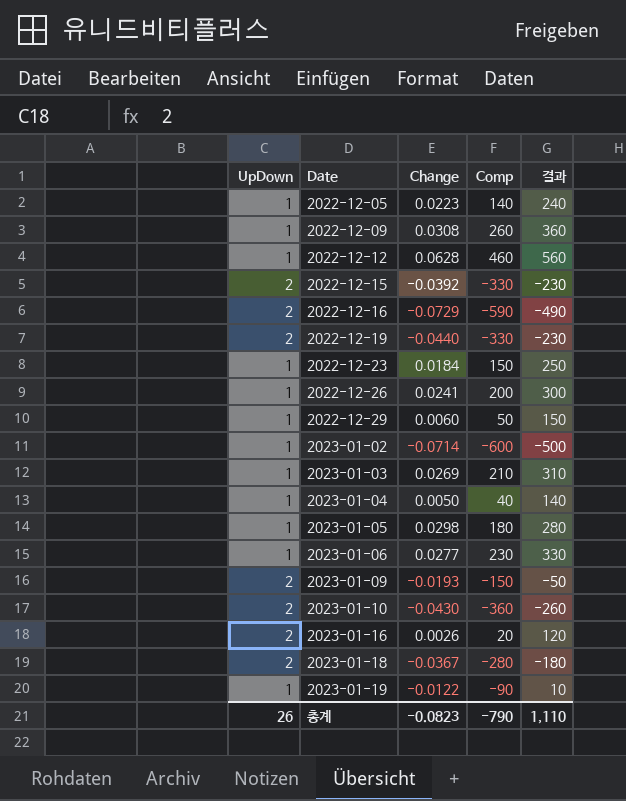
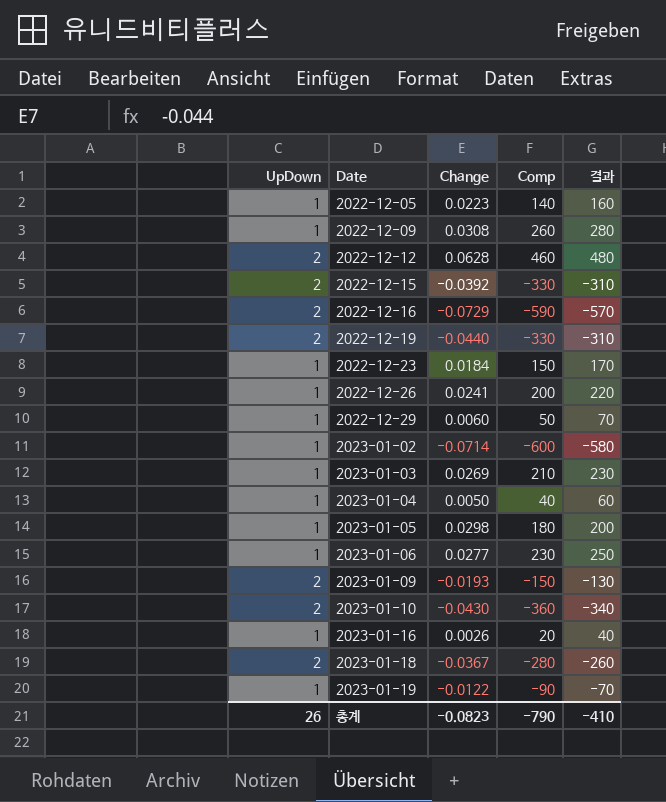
column 결과 | formula: [Comp] + 100 -> [Comp] + 20
2022-12-12 | UpDown: 1 -> 2
2023-01-16 | UpDown: 2 -> 1
총계 | 결과: 1,110 -> -410

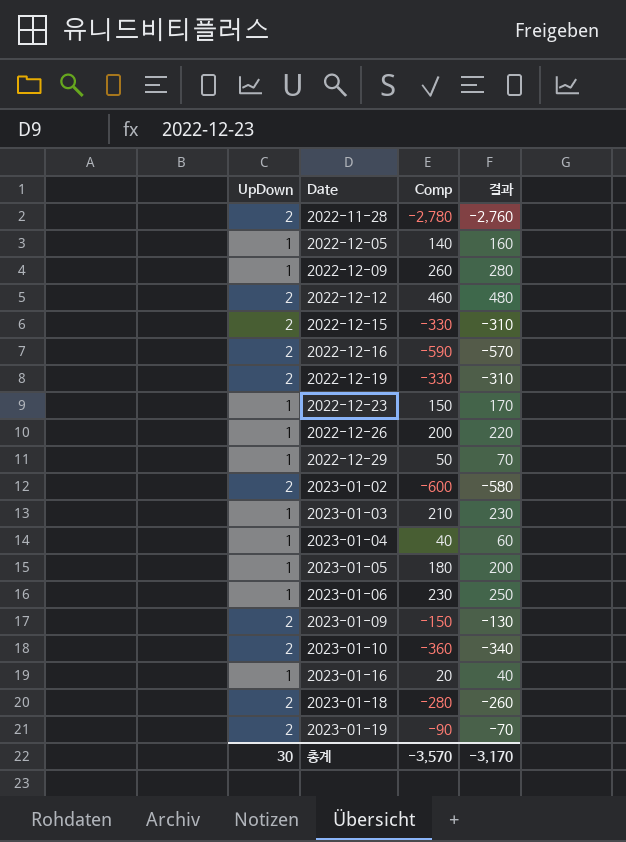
column Change | position: 3 -> none
row 2022-11-28: none -> 2 | -2,780 | -2,760
2023-01-02 | UpDown: 1 -> 2
2023-01-19 | UpDown: 1 -> 2
총계 | UpDown: 26 -> 30
총계 | Comp: -790 -> -3,570
총계 | 결과: -410 -> -3,170

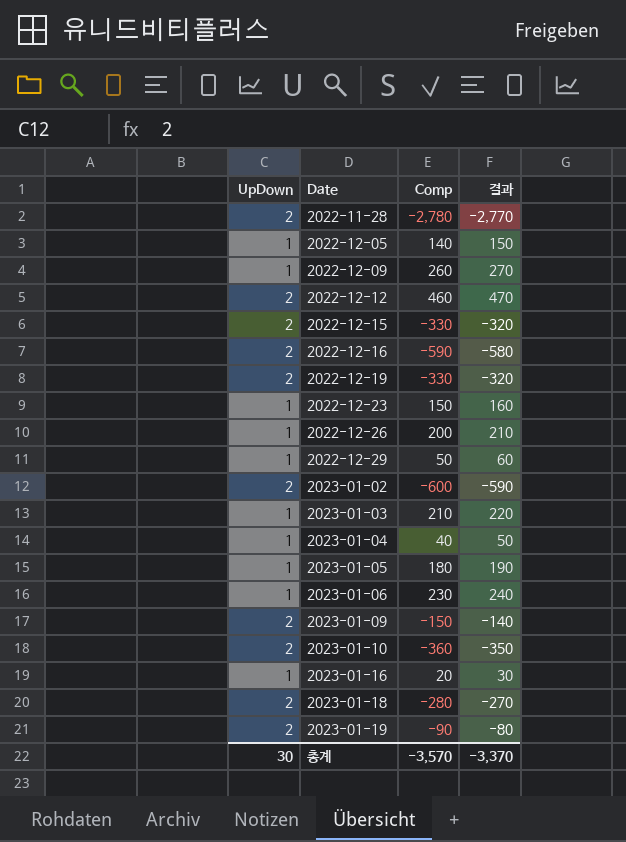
column 결과 | formula: [Comp] + 20 -> [Comp] + 10
총계 | 결과: -3,170 -> -3,370

